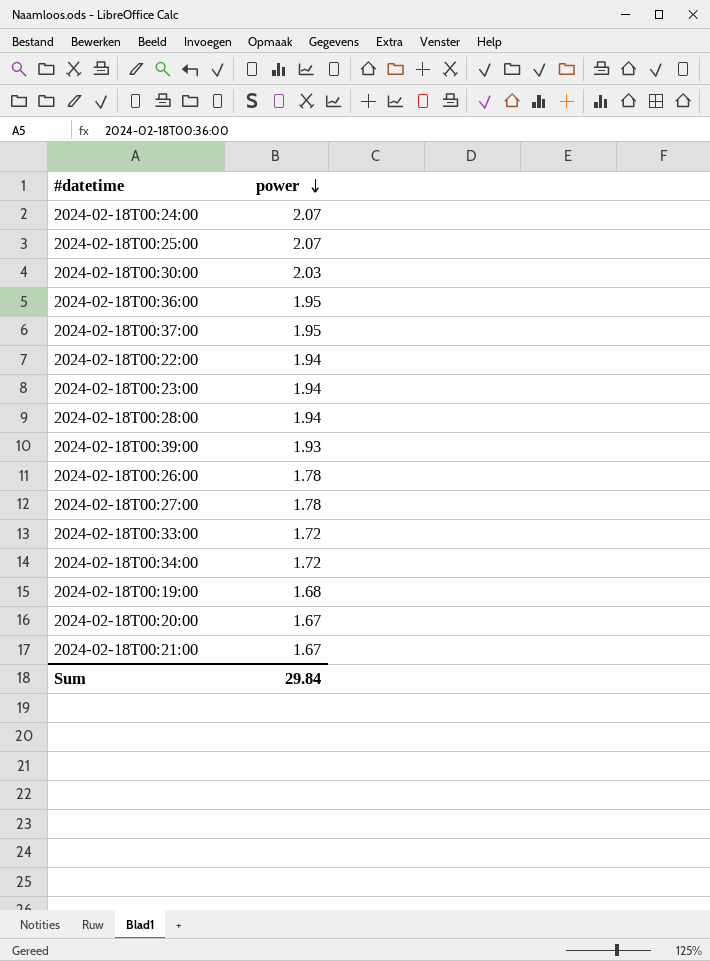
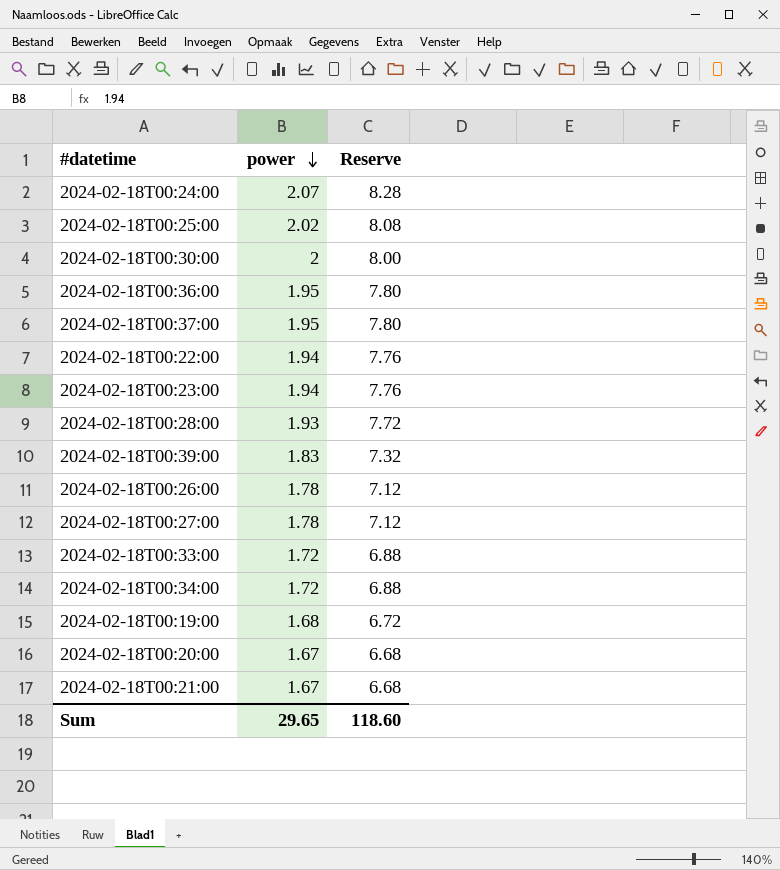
column Reserve | formula: none -> [power] * 4
2024-02-18T00:25:00 | power: 2.07 -> 2.02
2024-02-18T00:30:00 | power: 2.03 -> 2
2024-02-18T00:28:00 | power: 1.94 -> 1.93
2024-02-18T00:39:00 | power: 1.93 -> 1.83
Sum | power: 29.84 -> 29.65

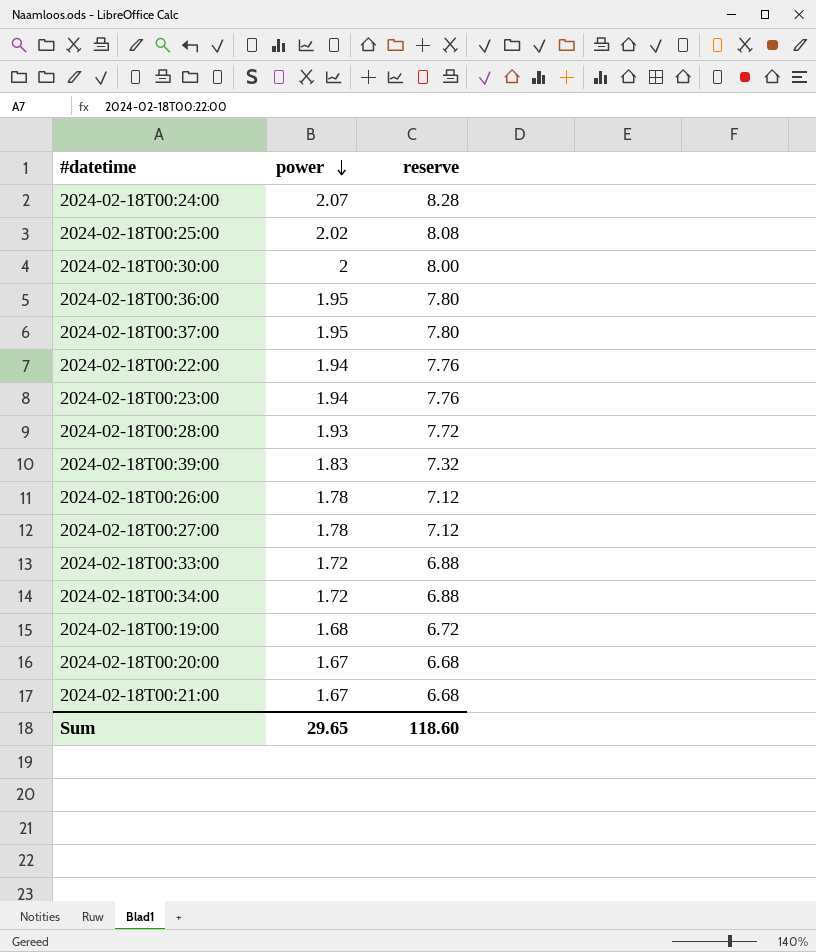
column name: Reserve -> reserve

